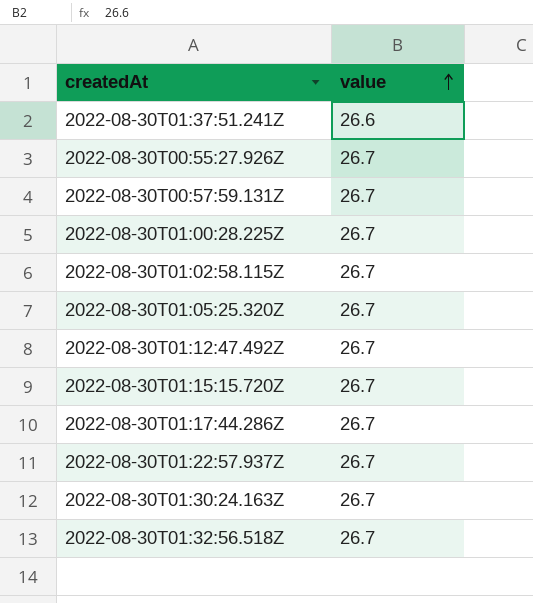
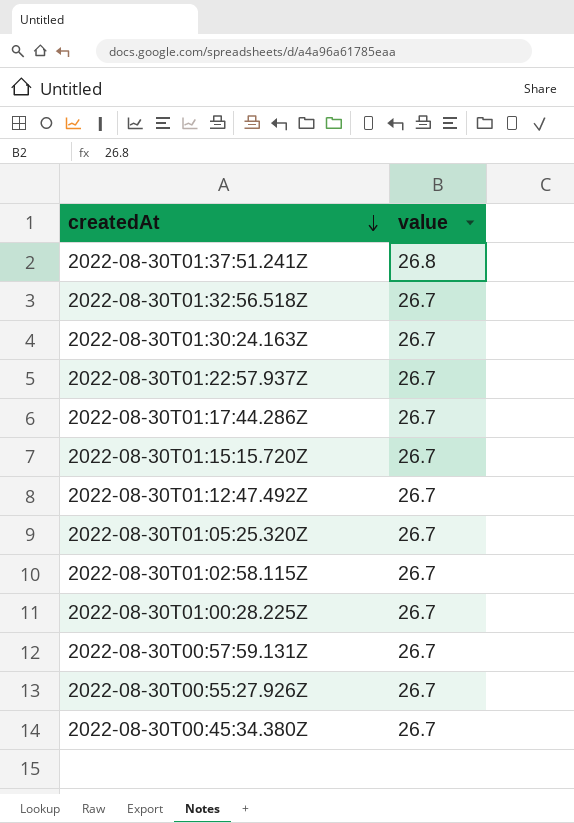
row order: value ascending -> createdAt descending
2022-08-30T01:37:51.241Z | value: 26.6 -> 26.8
row 2022-08-30T00:45:34.380Z: none -> 26.7

